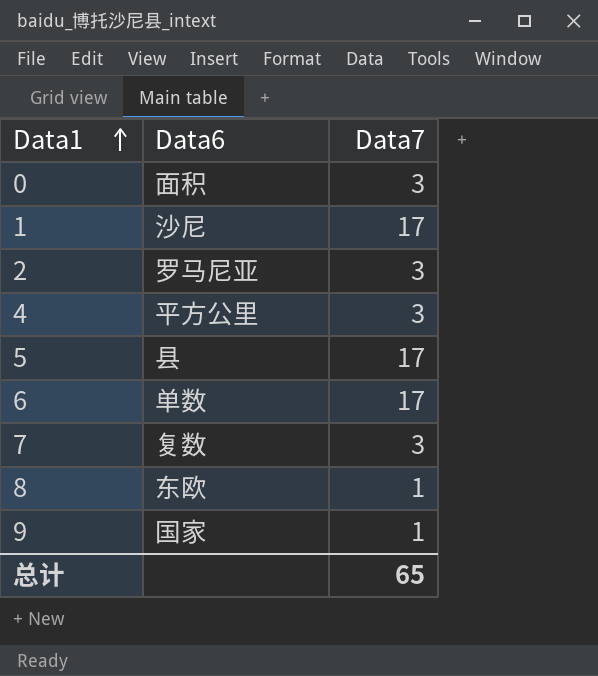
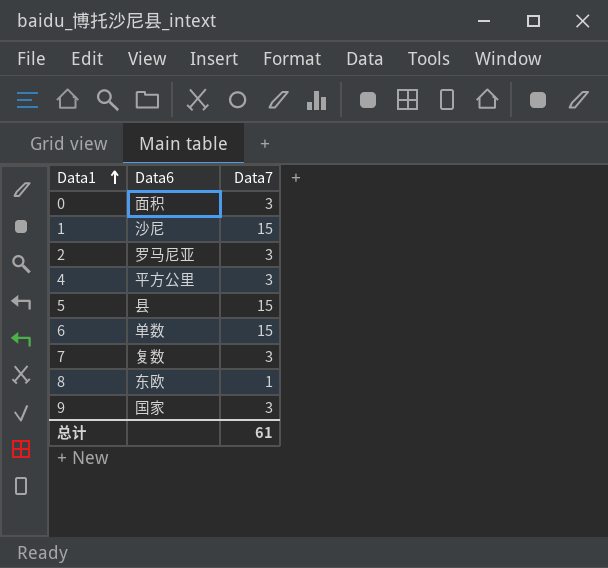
1 | Data7: 17 -> 15
5 | Data7: 17 -> 15
6 | Data7: 17 -> 15
9 | Data7: 1 -> 3
总计 | Data7: 65 -> 61

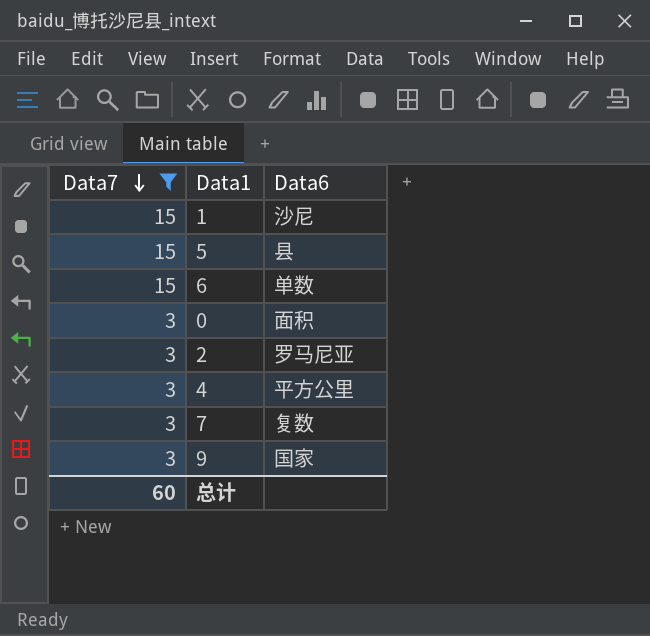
filter: none -> Data7 != 1
row order: Data1 ascending -> Data7 descending
column Data7 | position: 3 -> 1
总计 | Data7: 61 -> 60

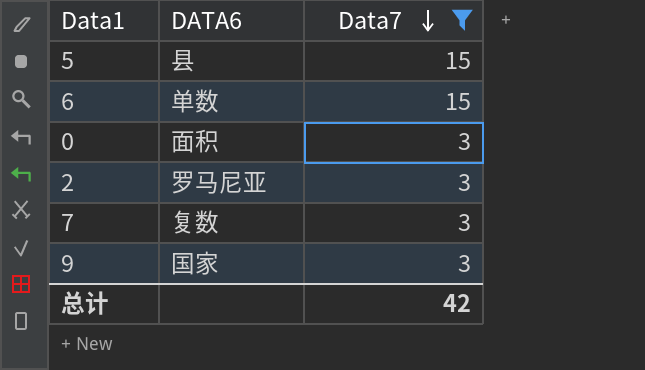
column name: Data6 -> DATA6
column Data7 | position: 1 -> 3
row 1: 15 | 沙尼 -> none
row 4: 3 | 平方公里 -> none
总计 | Data7: 60 -> 42

